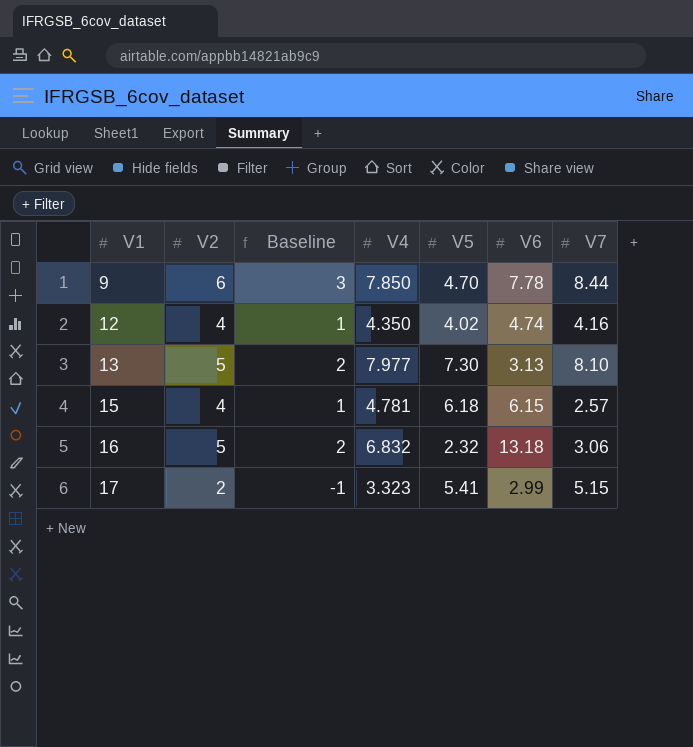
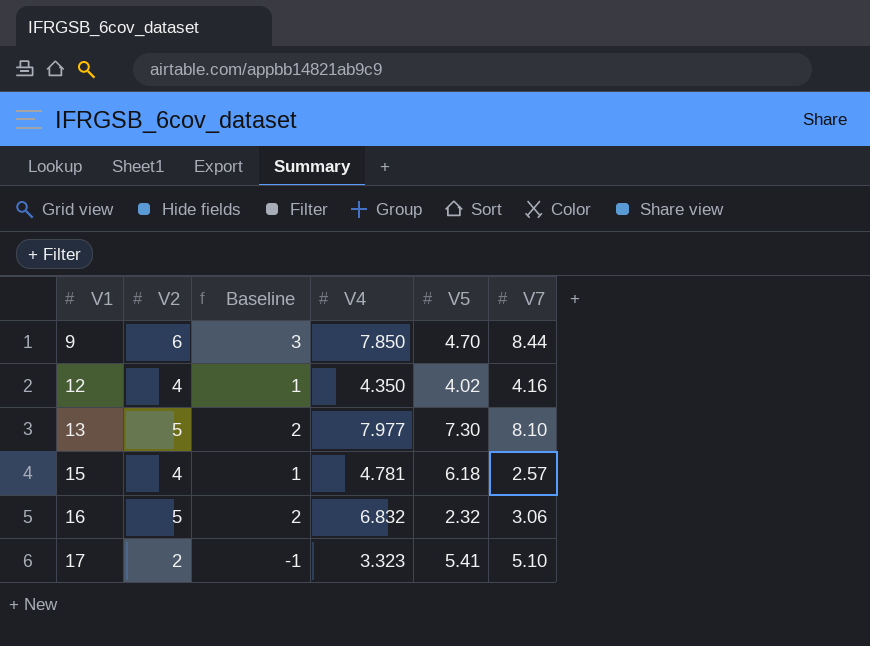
column V6 | position: 6 -> none
17 | V7: 5.15 -> 5.10

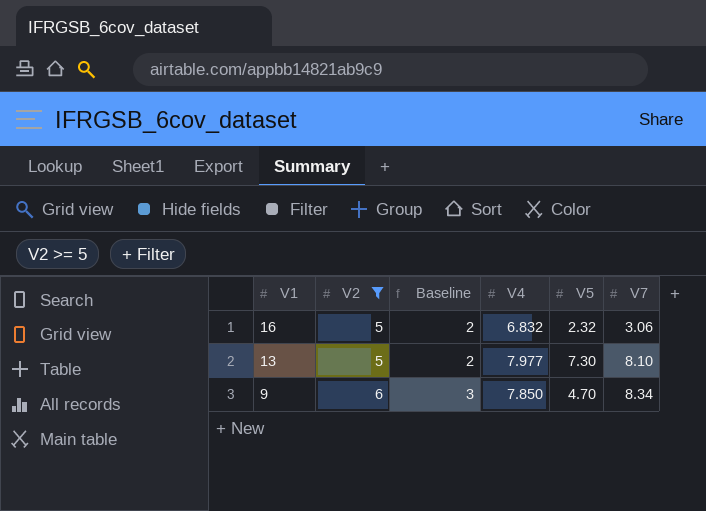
filter: none -> V2 >= 5
row order: V1 ascending -> V1 descending
9 | V7: 8.44 -> 8.34

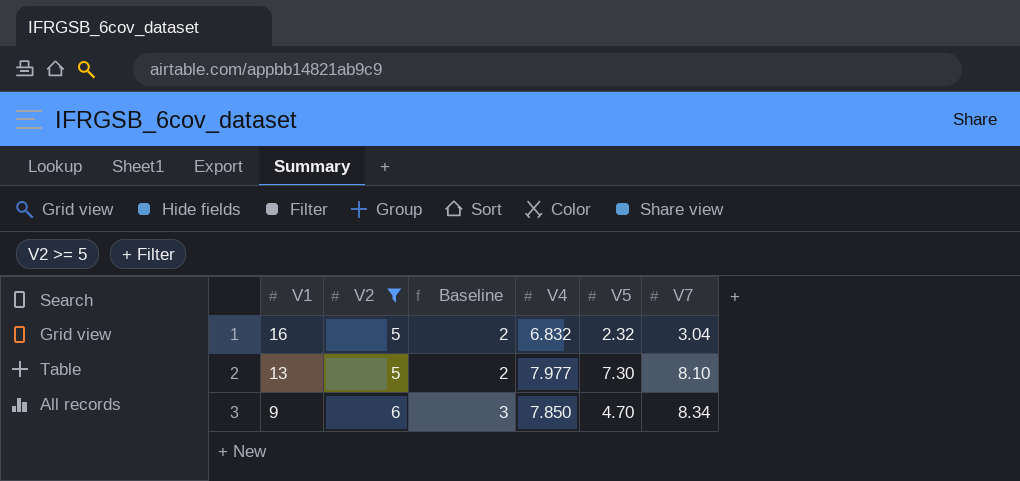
16 | V7: 3.06 -> 3.04

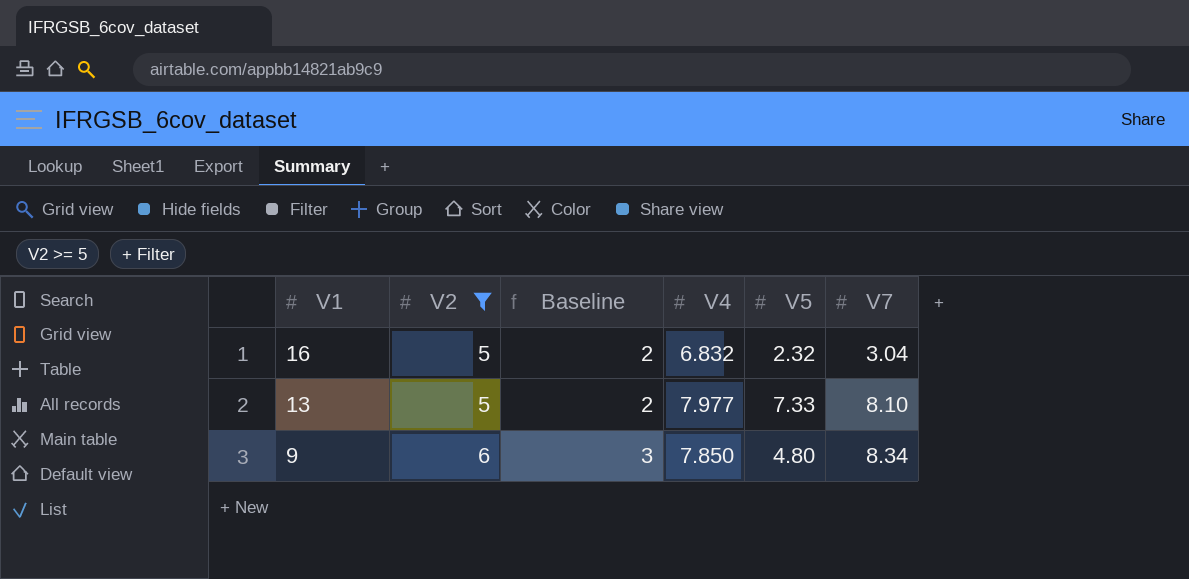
13 | V5: 7.30 -> 7.33
9 | V5: 4.70 -> 4.80

